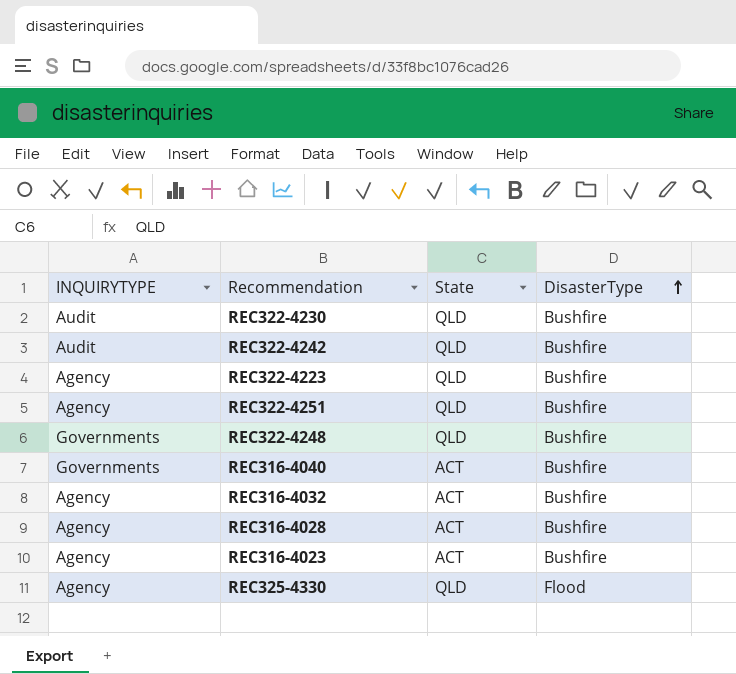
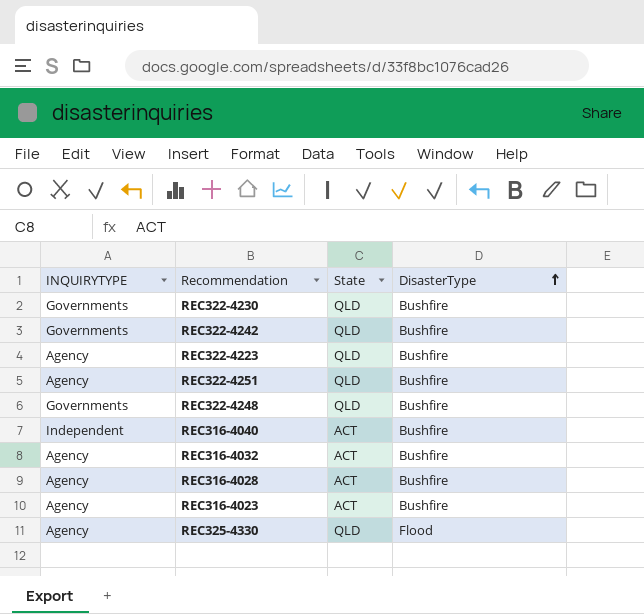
REC322-4230 | INQUIRYTYPE: Audit -> Governments
REC322-4242 | INQUIRYTYPE: Audit -> Governments
REC316-4040 | INQUIRYTYPE: Governments -> Independent

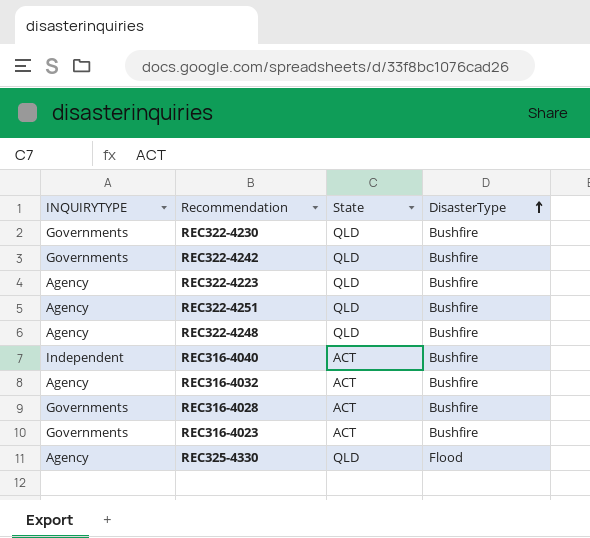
REC322-4248 | INQUIRYTYPE: Governments -> Agency
REC316-4028 | INQUIRYTYPE: Agency -> Governments
REC316-4023 | INQUIRYTYPE: Agency -> Governments

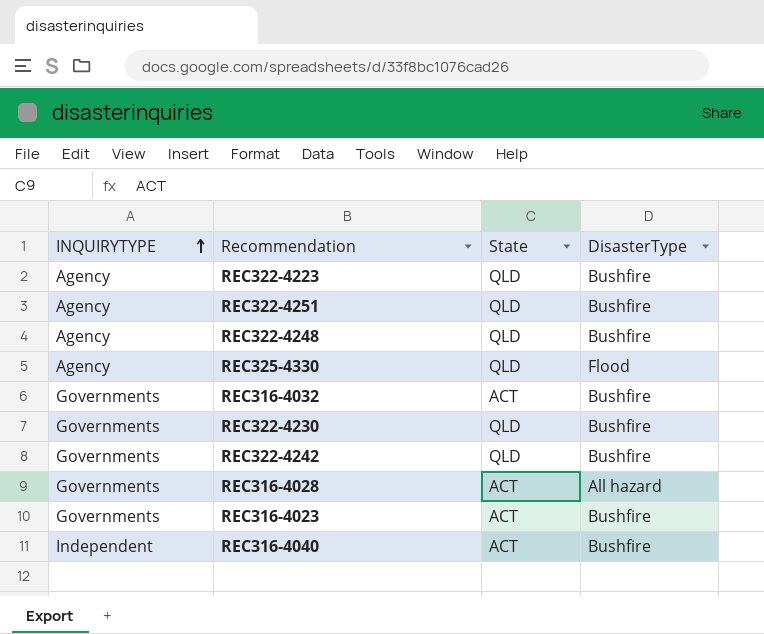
row order: DisasterType ascending -> INQUIRYTYPE ascending
REC316-4032 | INQUIRYTYPE: Agency -> Governments
REC316-4028 | DisasterType: Bushfire -> All hazard

